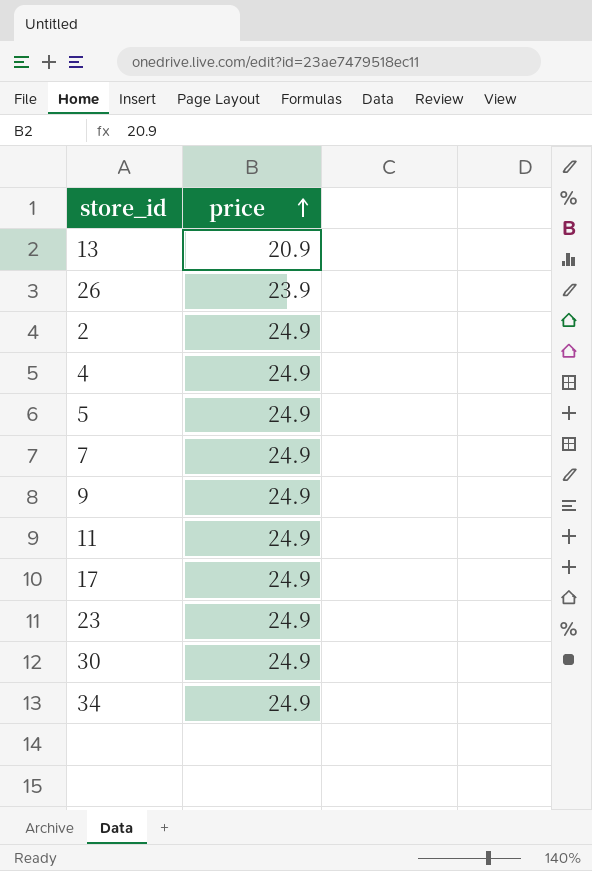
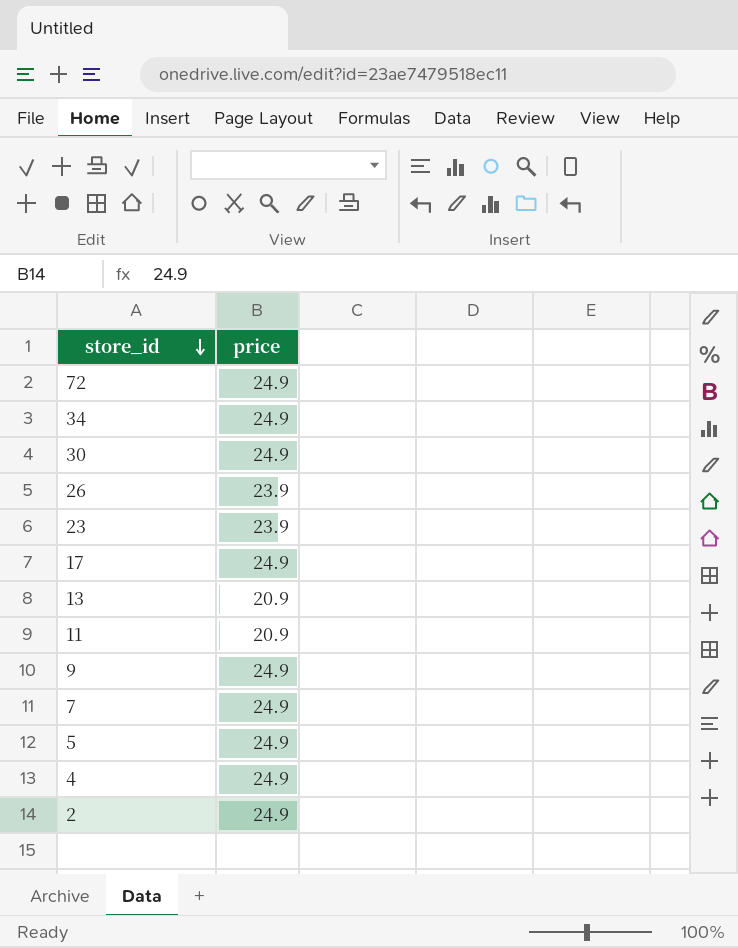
row order: price ascending -> store_id descending
row 72: none -> 24.9
23 | price: 24.9 -> 23.9
11 | price: 24.9 -> 20.9

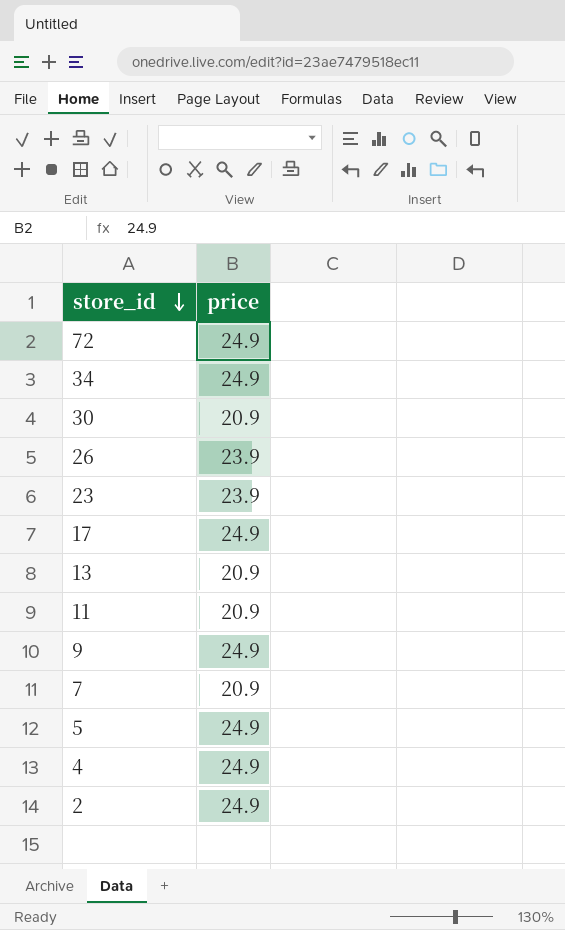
30 | price: 24.9 -> 20.9
7 | price: 24.9 -> 20.9

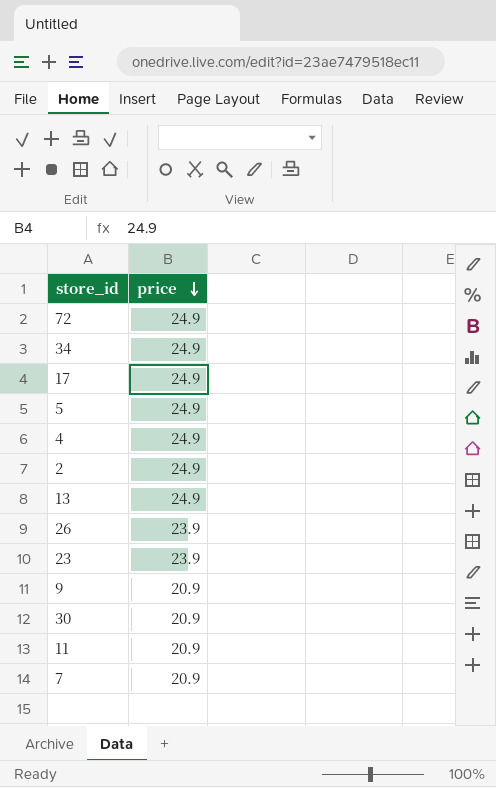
row order: store_id descending -> price descending
13 | price: 20.9 -> 24.9
9 | price: 24.9 -> 20.9

